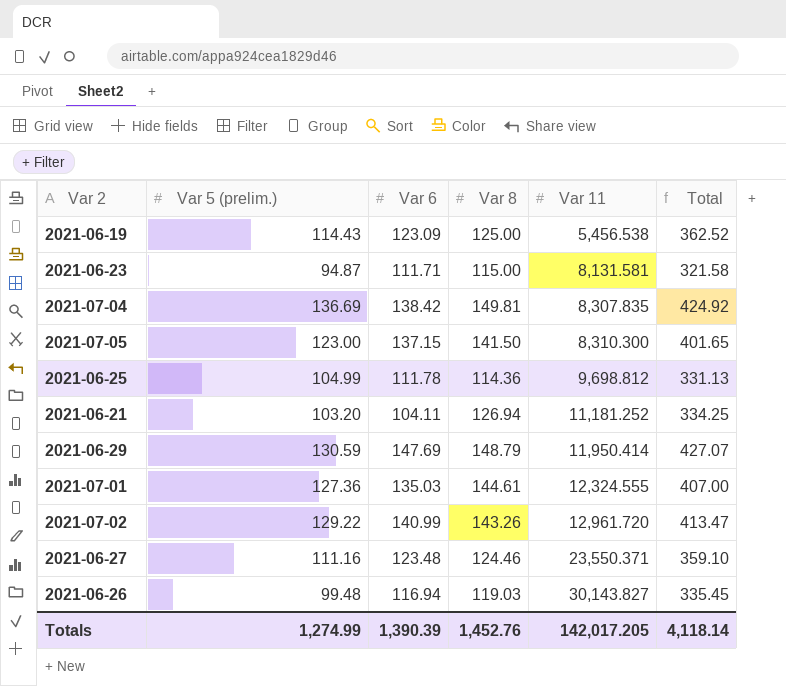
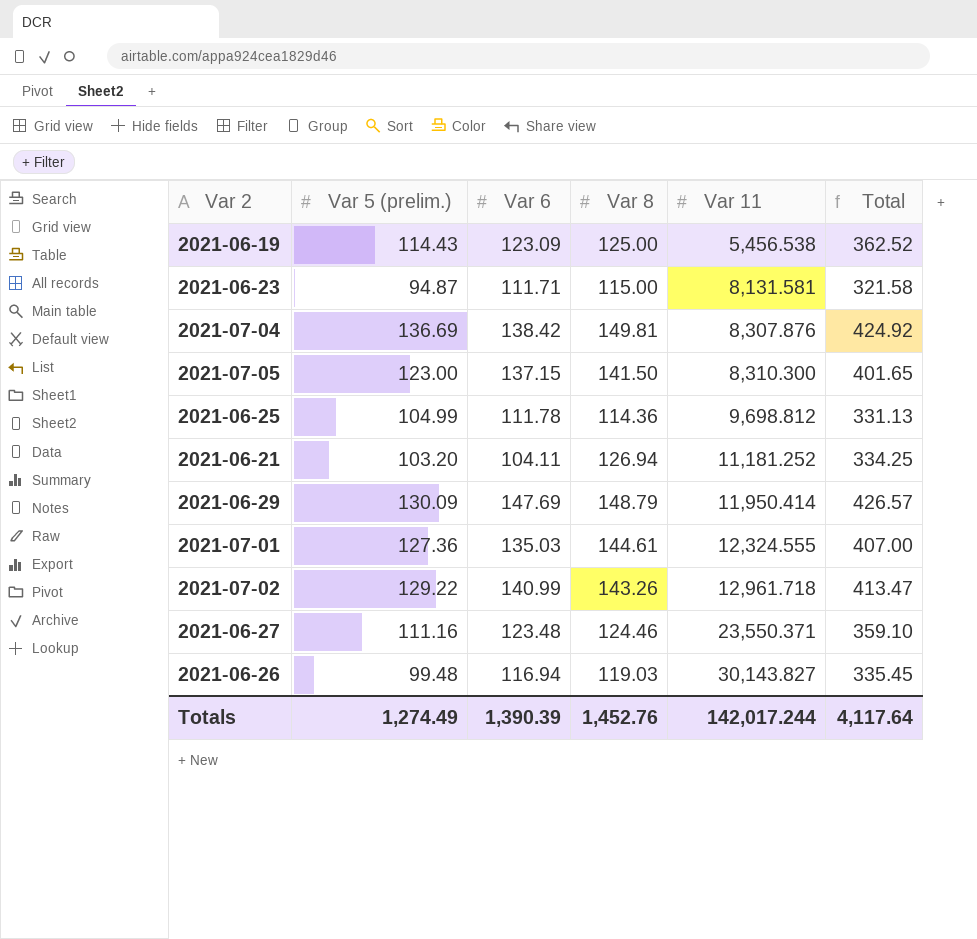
2021-07-04 | Var 11: 8,307.835 -> 8,307.876
2021-06-29 | Var 5 (prelim.): 130.59 -> 130.09
2021-06-29 | Total: 427.07 -> 426.57
2021-07-02 | Var 11: 12,961.720 -> 12,961.718
Totals | Var 5 (prelim.): 1,274.99 -> 1,274.49
Totals | Var 11: 142,017.205 -> 142,017.244
Totals | Total: 4,118.14 -> 4,117.64

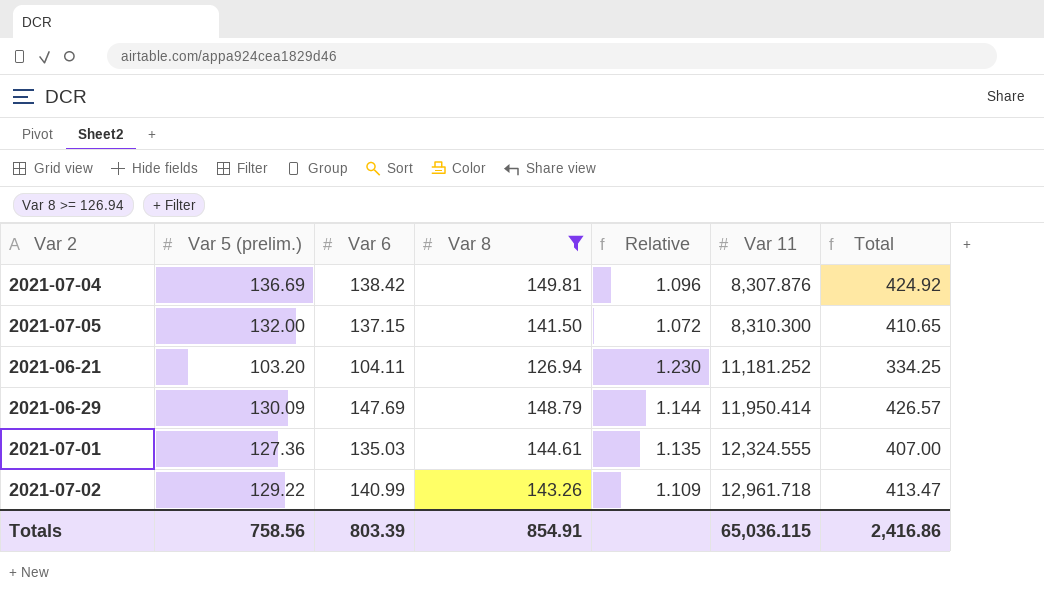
filter: none -> Var 8 >= 126.94
column Relative | formula: none -> [Var 8] / [Var 5 (prelim.)]
2021-07-05 | Var 5 (prelim.): 123.00 -> 132.00
2021-07-05 | Total: 401.65 -> 410.65
Totals | Var 5 (prelim.): 1,274.49 -> 758.56
Totals | Var 6: 1,390.39 -> 803.39
Totals | Var 8: 1,452.76 -> 854.91
Totals | Var 11: 142,017.244 -> 65,036.115
Totals | Total: 4,117.64 -> 2,416.86

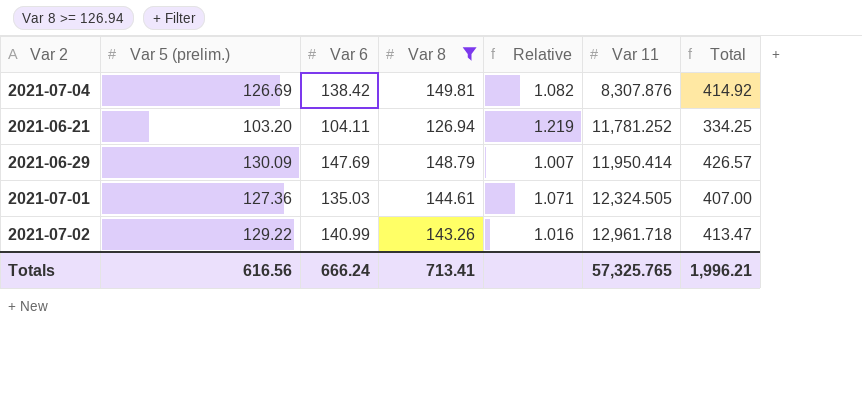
column Relative | formula: [Var 8] / [Var 5 (prelim.)] -> [Var 8] / [Var 6]
row 2021-07-05: 132.00 | 137.15 | 141.50 | 1.072 | 8,310.300 | 410.65 -> none
2021-07-04 | Var 5 (prelim.): 136.69 -> 126.69
2021-07-04 | Total: 424.92 -> 414.92
2021-06-21 | Var 11: 11,181.252 -> 11,781.252
2021-07-01 | Var 11: 12,324.555 -> 12,324.505
Totals | Var 5 (prelim.): 758.56 -> 616.56
Totals | Var 6: 803.39 -> 666.24
Totals | Var 8: 854.91 -> 713.41
Totals | Var 11: 65,036.115 -> 57,325.765
Totals | Total: 2,416.86 -> 1,996.21

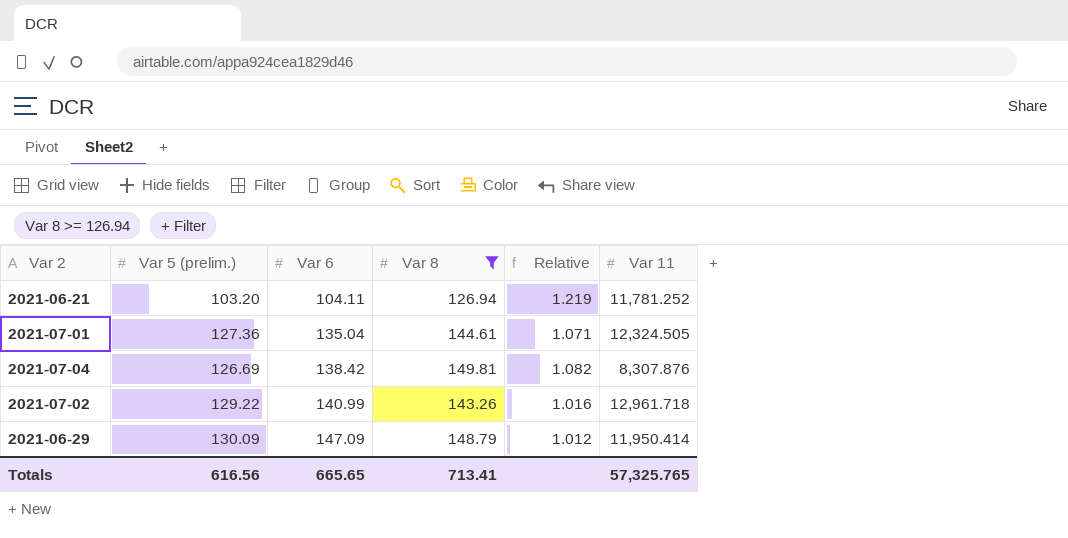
row order: Var 11 ascending -> Var 6 ascending
column Total | formula: [Var 5 (prelim.)] + [Var 6] + [Var 8] -> none
2021-07-01 | Var 6: 135.03 -> 135.04
2021-06-29 | Var 6: 147.69 -> 147.09
2021-06-29 | Relative: 1.007 -> 1.012
Totals | Var 6: 666.24 -> 665.65

